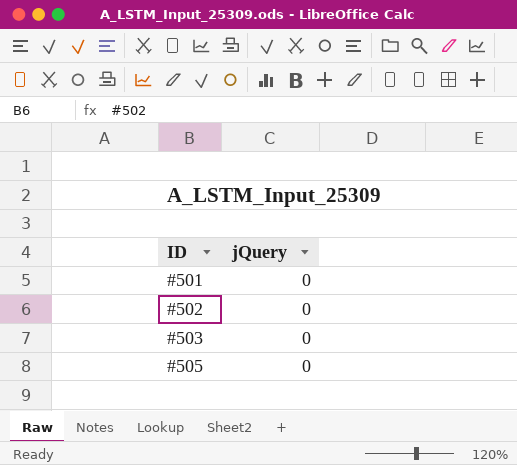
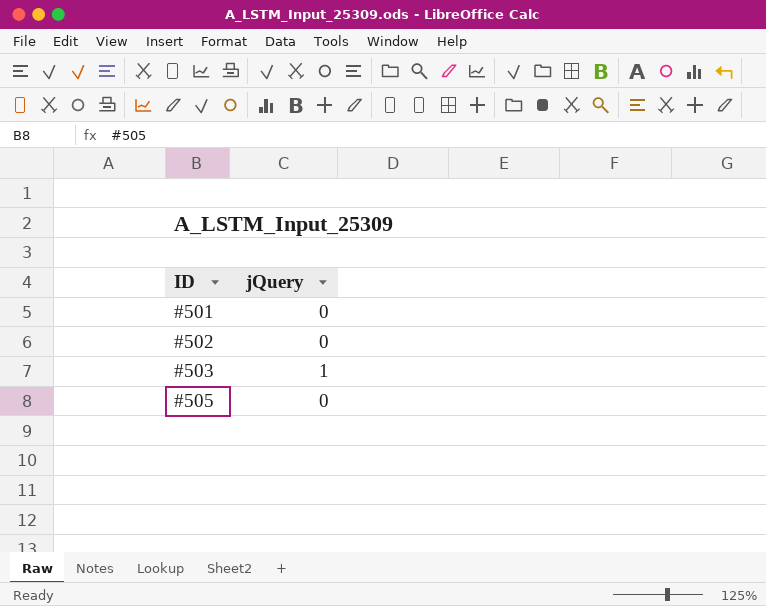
#503 | jQuery: 0 -> 1

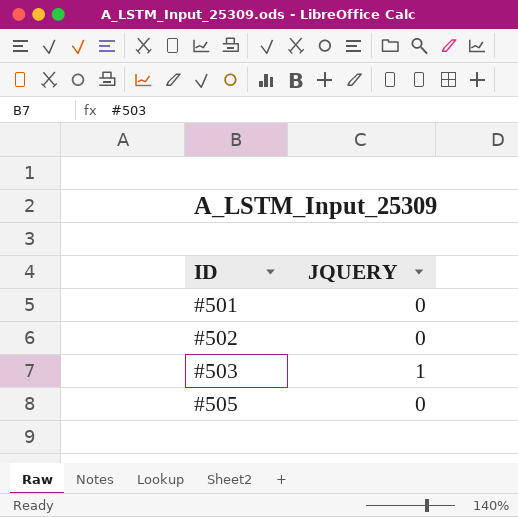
column name: jQuery -> JQUERY

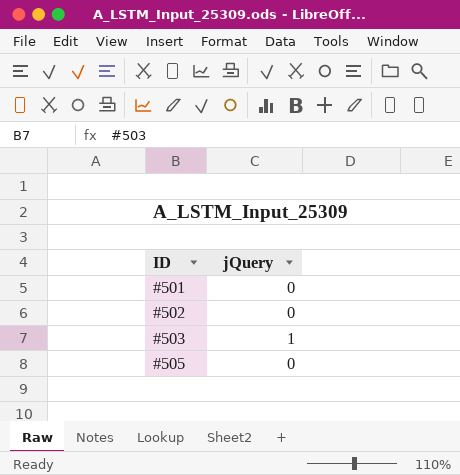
column name: JQUERY -> jQuery

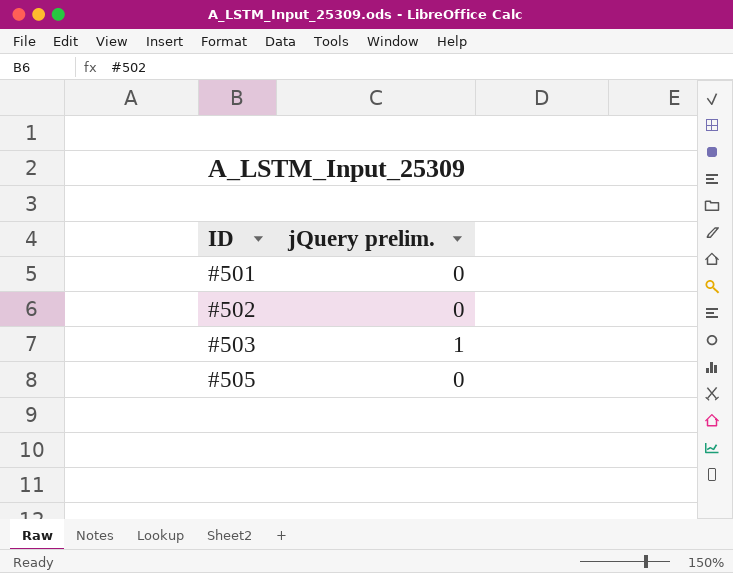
column name: jQuery -> jQuery prelim.

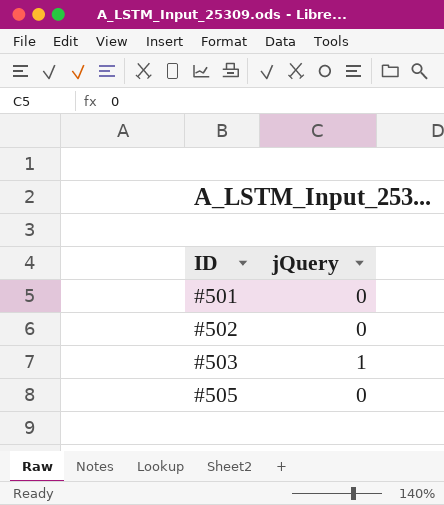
column name: jQuery prelim. -> jQuery

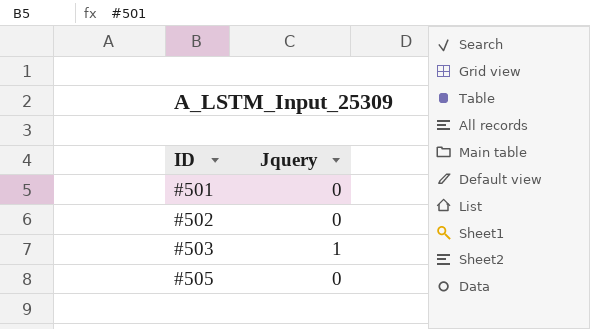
column name: jQuery -> Jquery

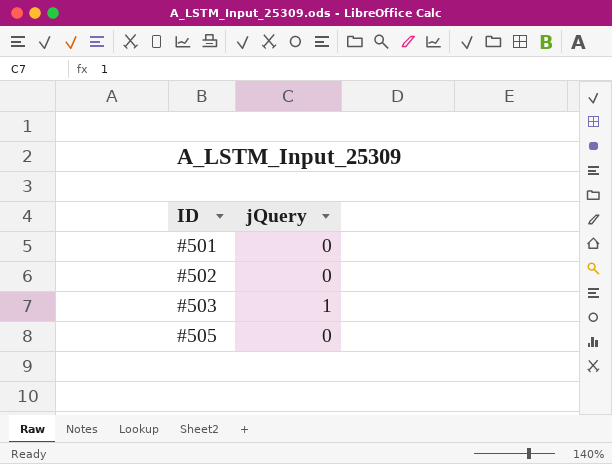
column name: Jquery -> jQuery

